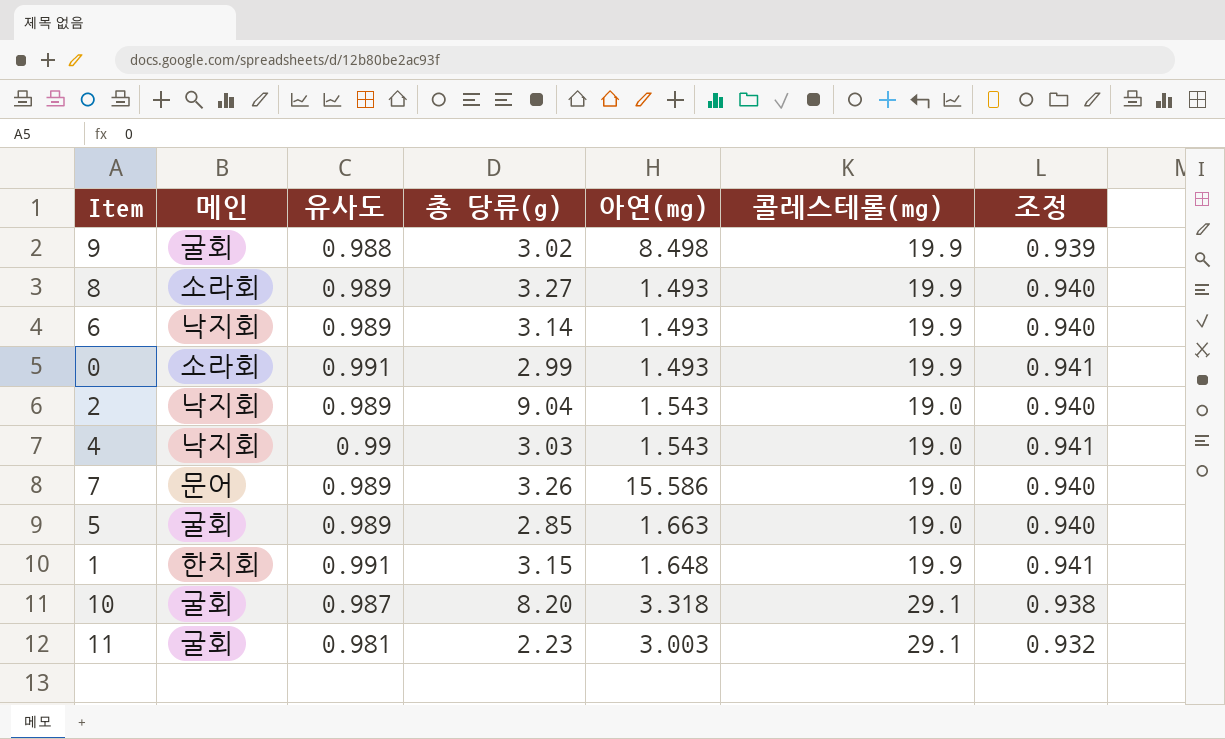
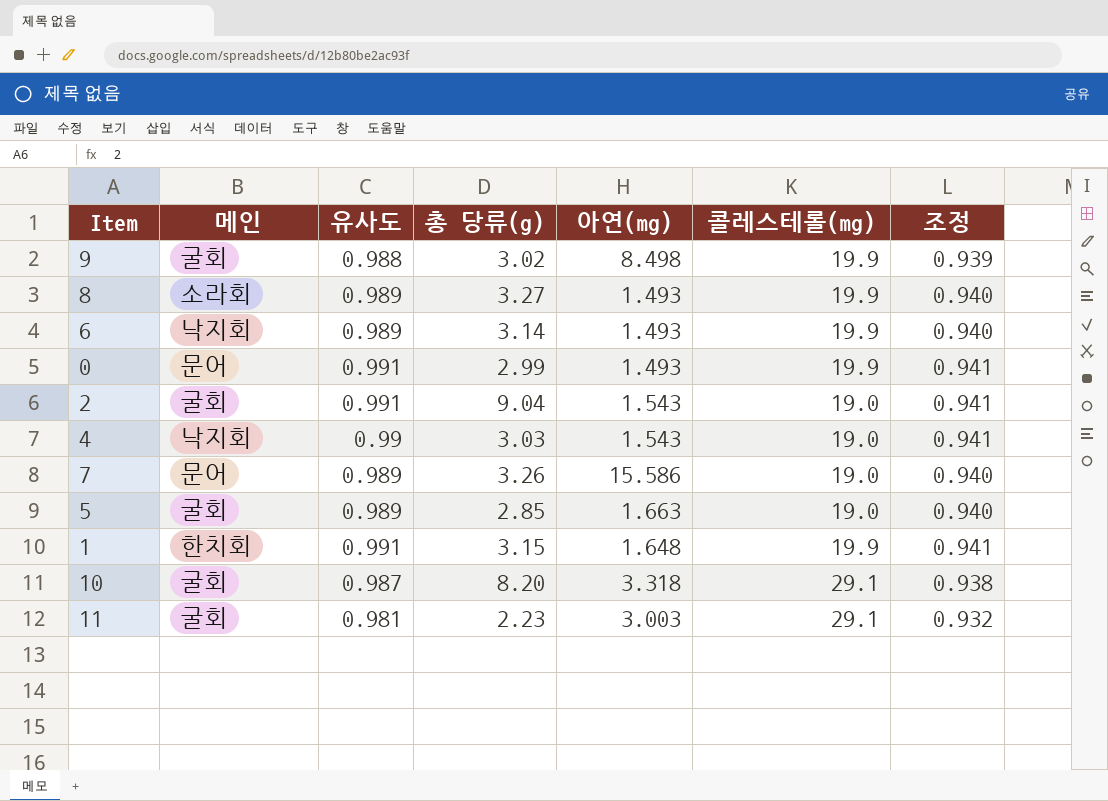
0 | 메인: 소라회 -> 문어
2 | 메인: 낙지회 -> 굴회
2 | 유사도: 0.989 -> 0.991
2 | 조정: 0.940 -> 0.941

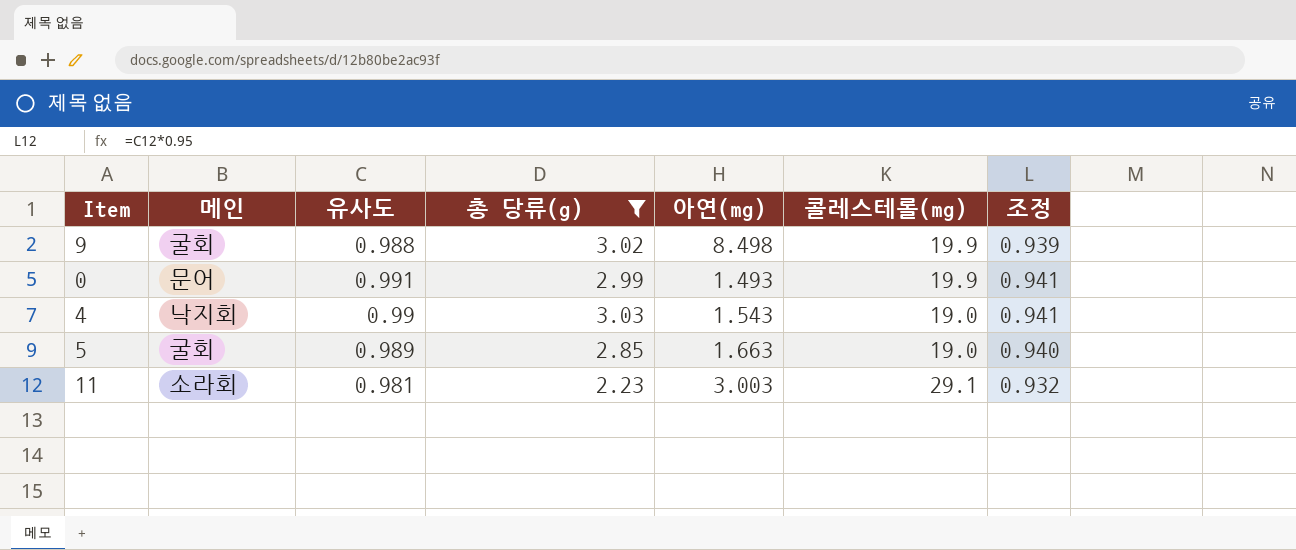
filter: none -> 총 당류(g) <= 3.03
11 | 메인: 굴회 -> 소라회

